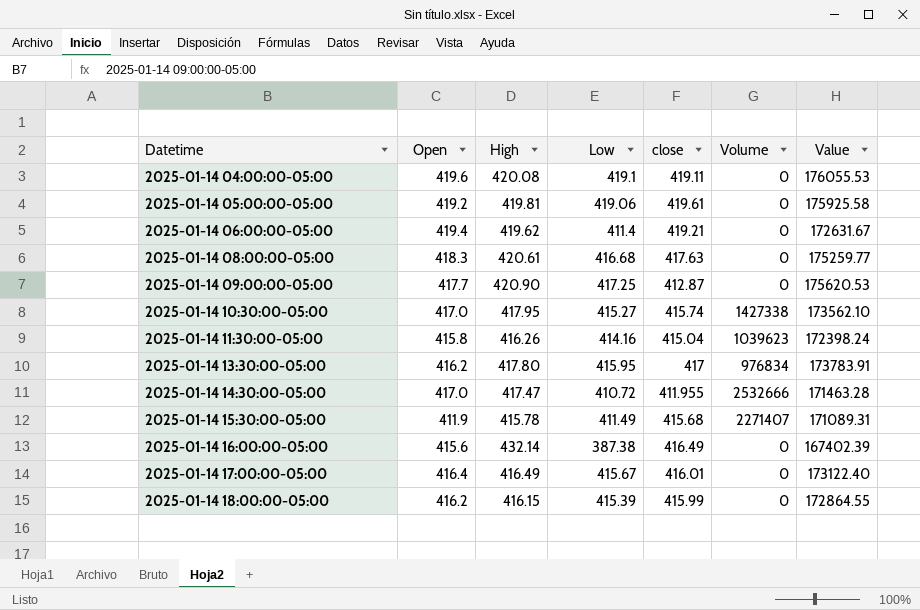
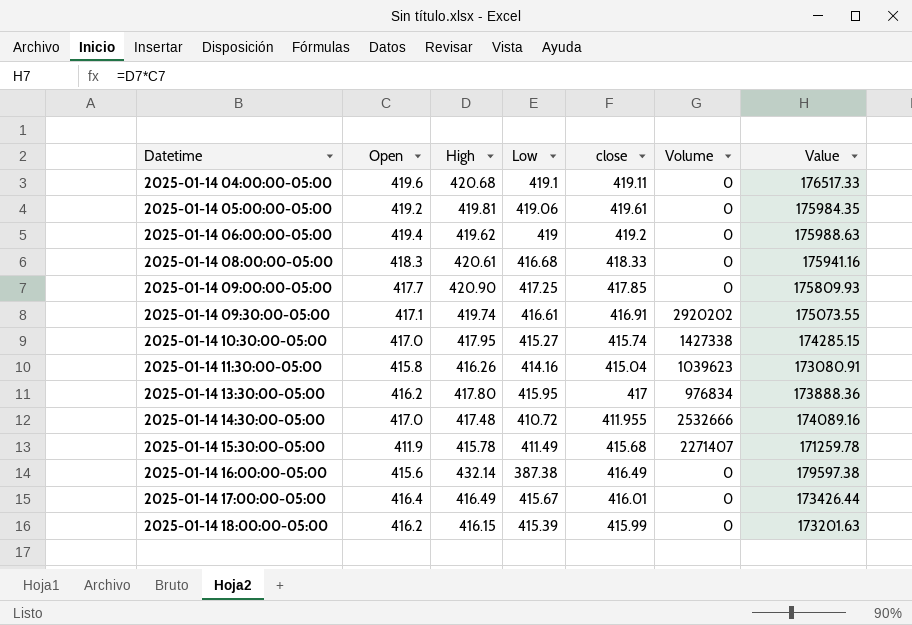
column Value | formula: [High] * [Low] -> [Open] * [High]
2025-01-14 04:00:00-05:00 | High: 420.08 -> 420.68
2025-01-14 06:00:00-05:00 | Low: 411.4 -> 419
2025-01-14 06:00:00-05:00 | close: 419.21 -> 419.2
2025-01-14 08:00:00-05:00 | close: 417.63 -> 418.33
2025-01-14 09:00:00-05:00 | close: 412.87 -> 417.85
row 2025-01-14 09:30:00-05:00: none -> 417.1 | 419.74 | 416.61 | 416.91 | 2920202 | 175073.55
2025-01-14 14:30:00-05:00 | High: 417.47 -> 417.48

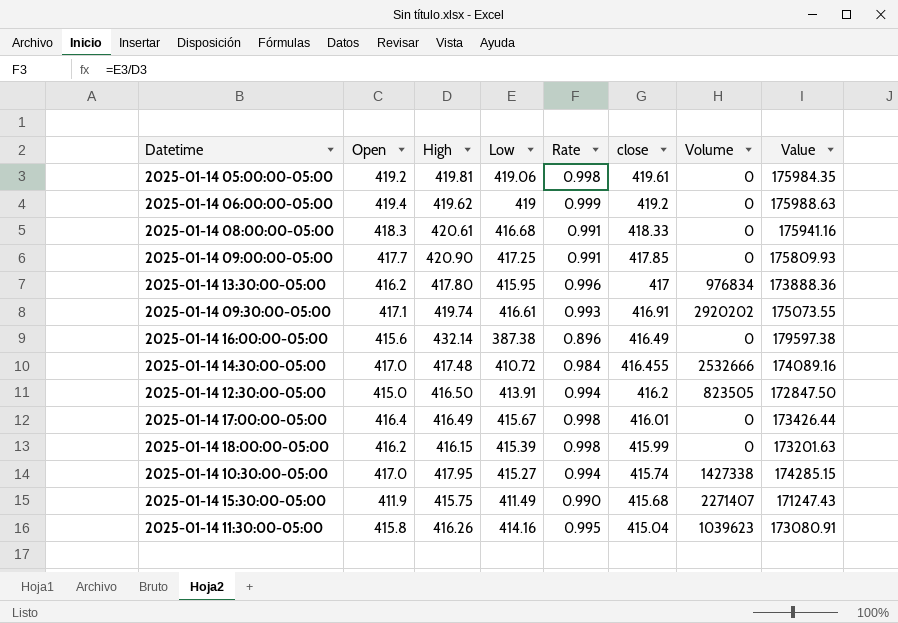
row order: Datetime ascending -> close descending
column Rate | formula: none -> [Low] / [High]
row 2025-01-14 04:00:00-05:00: 419.6 | 420.68 | 419.1 | 419.11 | 0 | 176517.33 -> none
2025-01-14 14:30:00-05:00 | close: 411.955 -> 416.455
row 2025-01-14 12:30:00-05:00: none -> 415.0 | 416.50 | 413.91 | 0.994 | 416.2 | 823505 | 172847.50
2025-01-14 15:30:00-05:00 | High: 415.78 -> 415.75
2025-01-14 15:30:00-05:00 | Value: 171259.78 -> 171247.43

